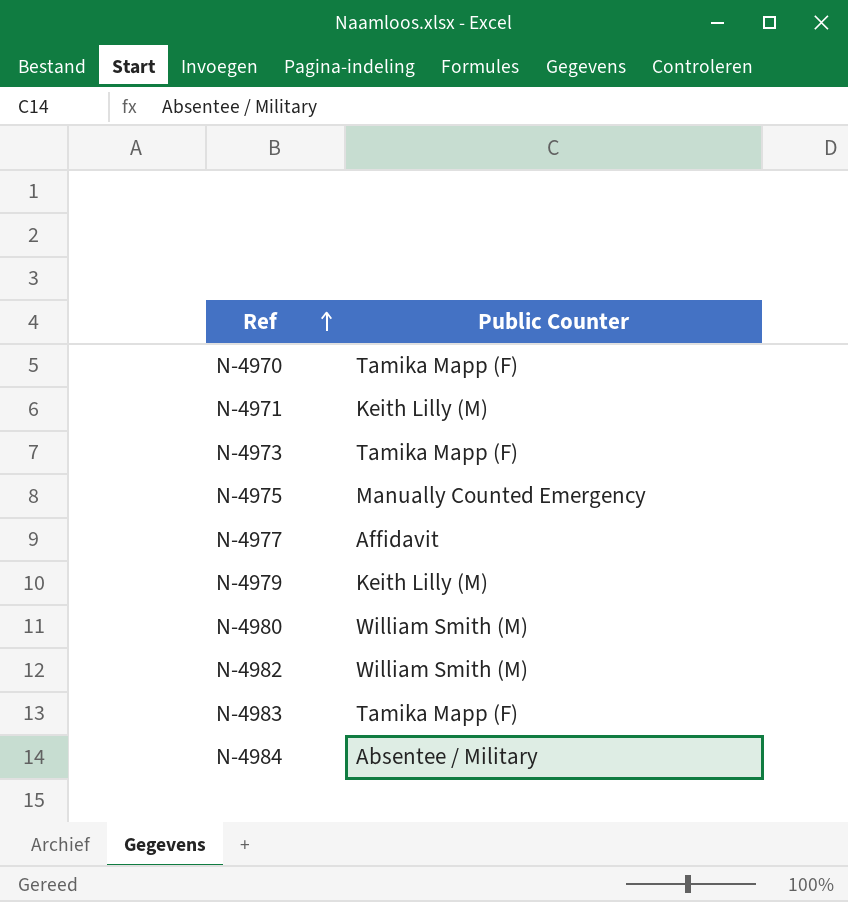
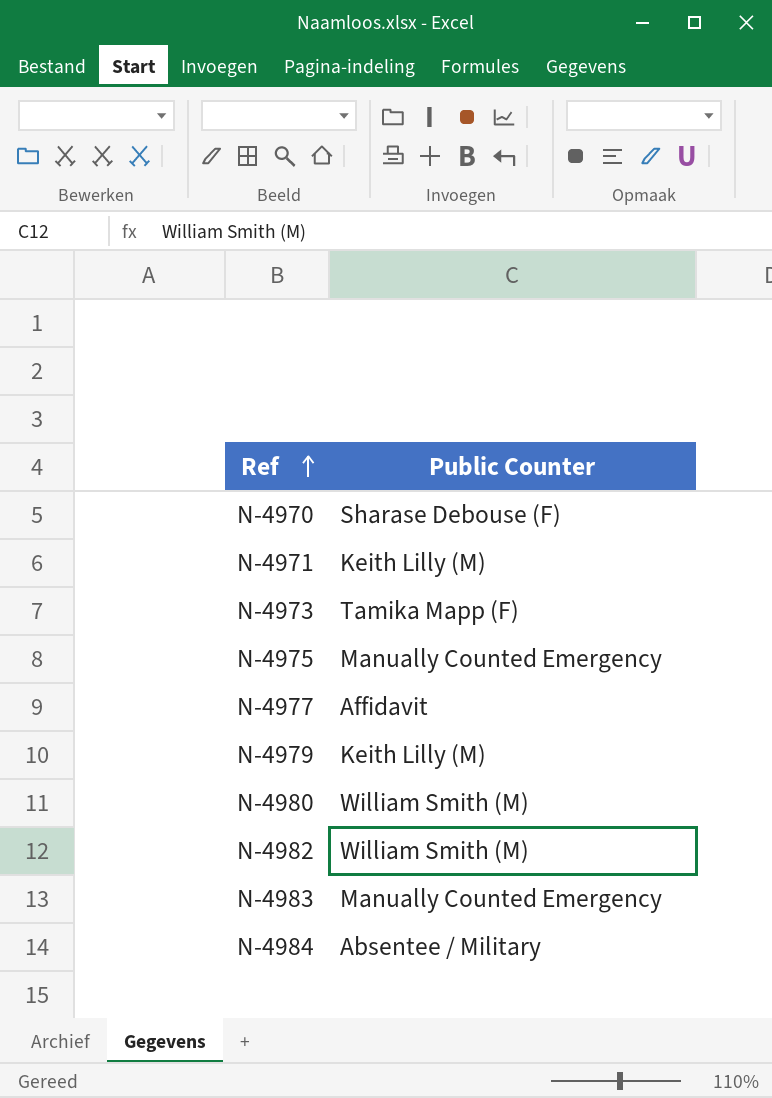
N-4970 | Public Counter: Tamika Mapp (F) -> Sharase Debouse (F)
N-4983 | Public Counter: Tamika Mapp (F) -> Manually Counted Emergency

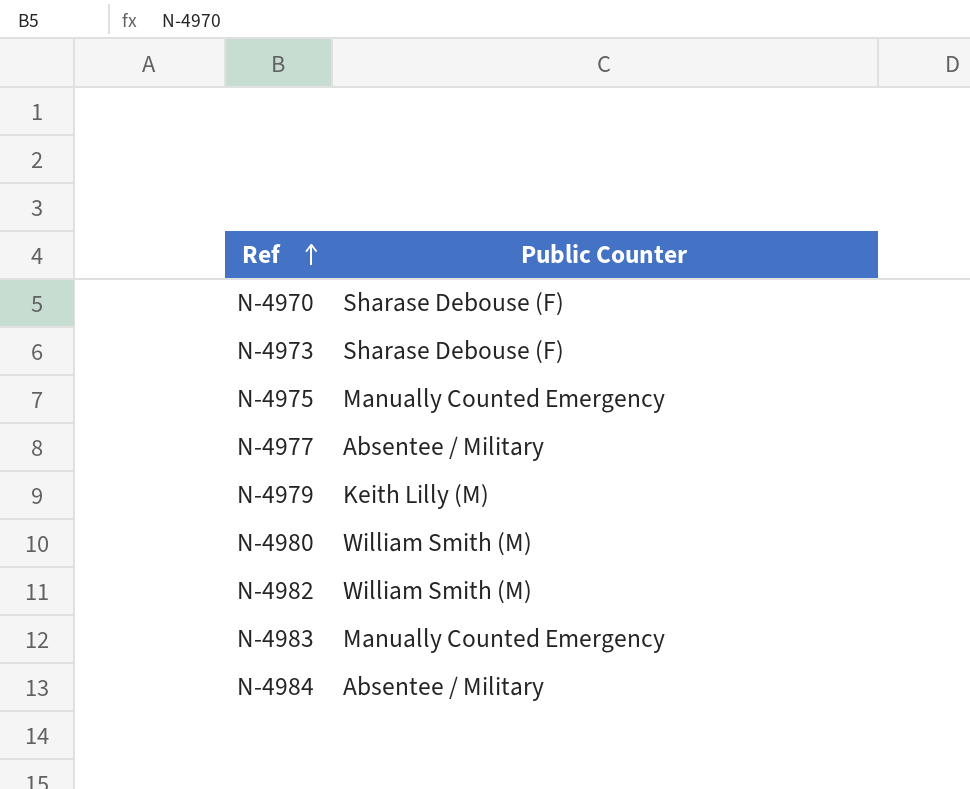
row N-4971: Keith Lilly (M) -> none
N-4973 | Public Counter: Tamika Mapp (F) -> Sharase Debouse (F)
N-4977 | Public Counter: Affidavit -> Absentee / Military

